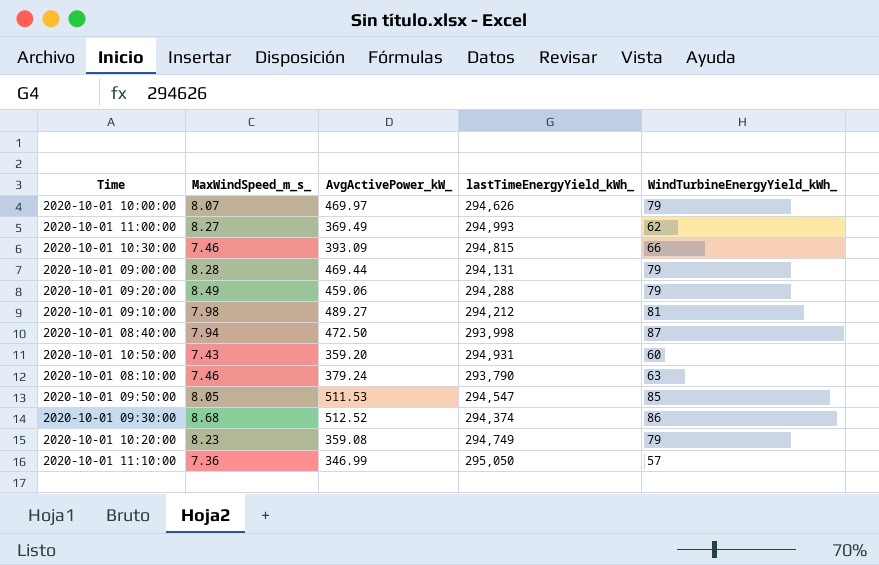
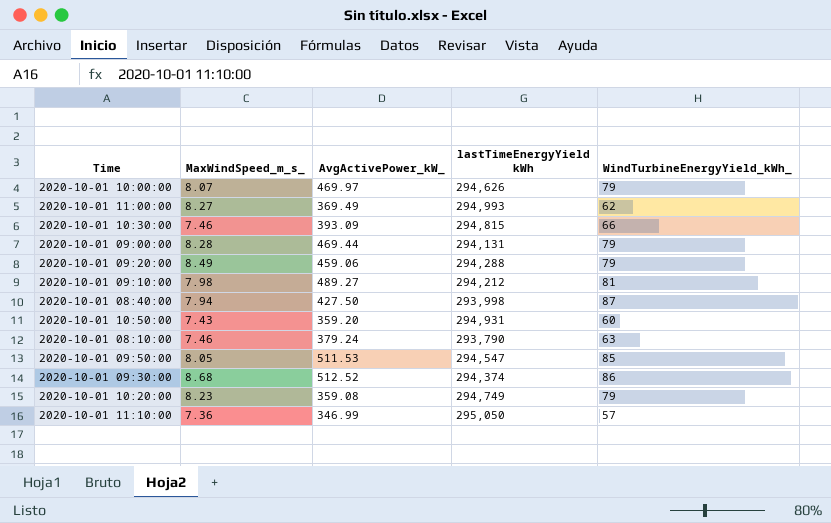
column name: lastTimeEnergyYield_kWh_ -> lastTimeEnergyYield kWh
2020-10-01 08:40:00 | AvgActivePower_kW_: 472.50 -> 427.50

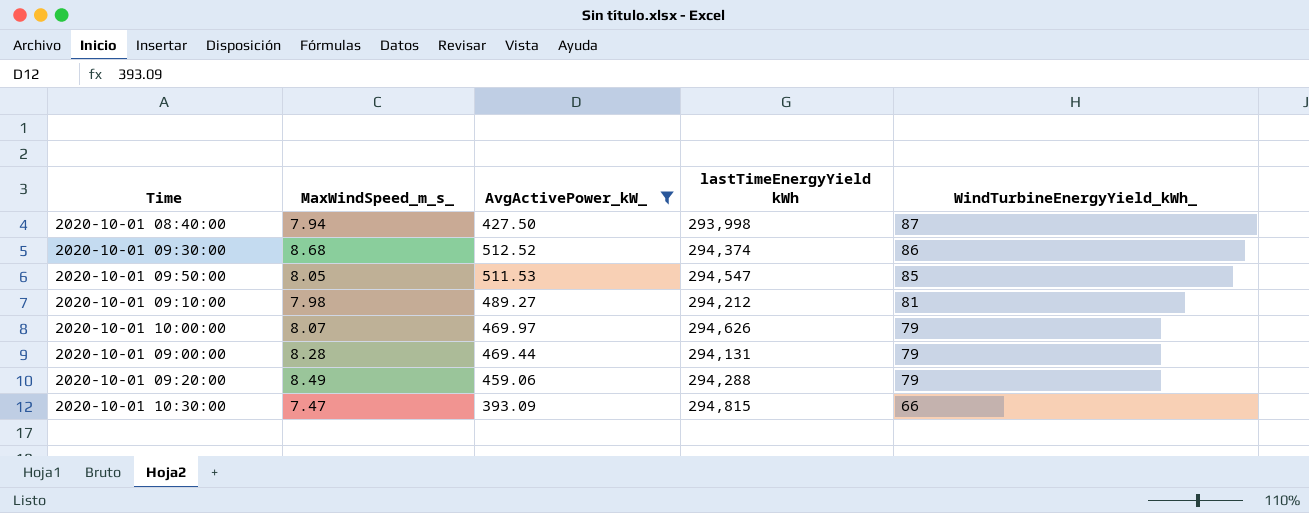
filter: none -> AvgActivePower_kW_ >= 393.09
row order: none -> WindTurbineEnergyYield_kWh_ descending
2020-10-01 10:30:00 | MaxWindSpeed_m_s_: 7.46 -> 7.47

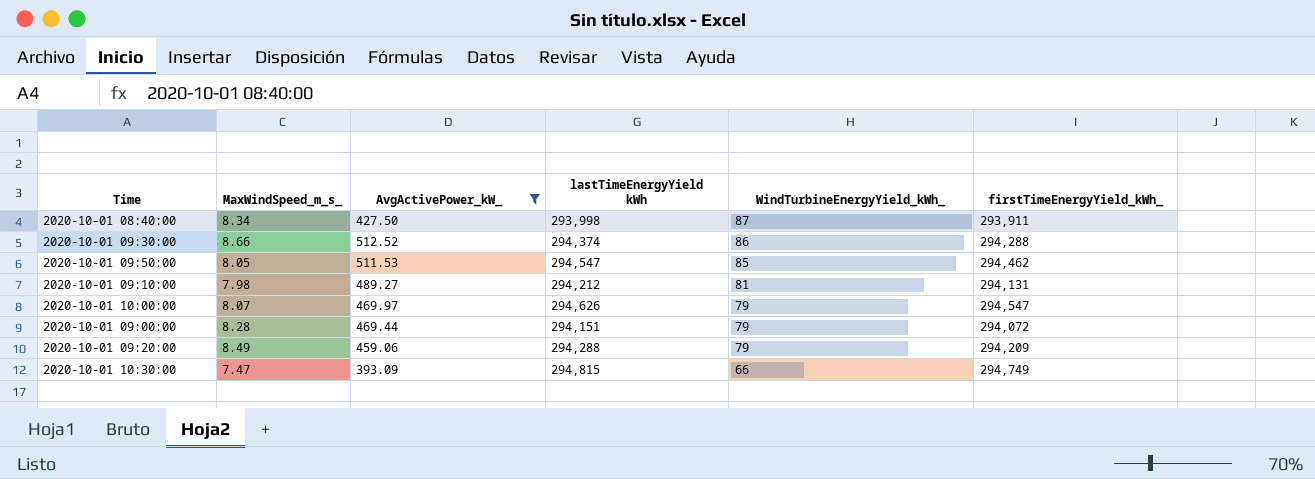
column firstTimeEnergyYield_kWh_ | formula: none -> [lastTimeEnergyYield kWh] - [WindTurbineEnergyYield_kWh_]
2020-10-01 08:40:00 | MaxWindSpeed_m_s_: 7.94 -> 8.34
2020-10-01 09:30:00 | MaxWindSpeed_m_s_: 8.68 -> 8.66
2020-10-01 09:00:00 | lastTimeEnergyYield kWh: 294,131 -> 294,151

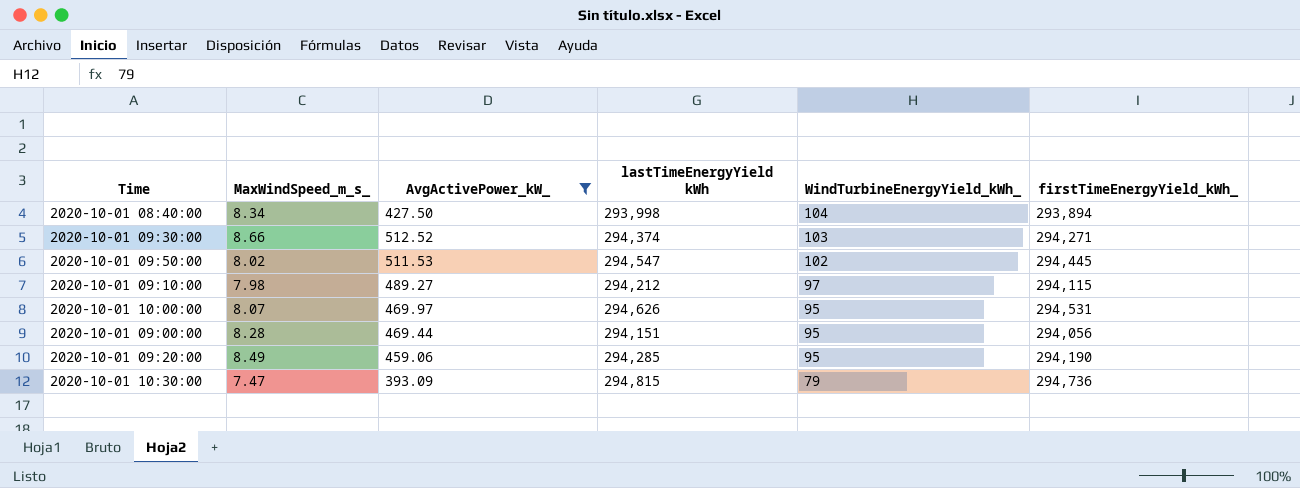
2020-10-01 08:40:00 | WindTurbineEnergyYield_kWh_: 87 -> 104
2020-10-01 08:40:00 | firstTimeEnergyYield_kWh_: 293,911 -> 293,894
2020-10-01 09:30:00 | WindTurbineEnergyYield_kWh_: 86 -> 103
2020-10-01 09:30:00 | firstTimeEnergyYield_kWh_: 294,288 -> 294,271
2020-10-01 09:50:00 | MaxWindSpeed_m_s_: 8.05 -> 8.02
2020-10-01 09:50:00 | WindTurbineEnergyYield_kWh_: 85 -> 102
2020-10-01 09:50:00 | firstTimeEnergyYield_kWh_: 294,462 -> 294,445
2020-10-01 09:10:00 | WindTurbineEnergyYield_kWh_: 81 -> 97
2020-10-01 09:10:00 | firstTimeEnergyYield_kWh_: 294,131 -> 294,115
2020-10-01 10:00:00 | WindTurbineEnergyYield_kWh_: 79 -> 95
2020-10-01 10:00:00 | firstTimeEnergyYield_kWh_: 294,547 -> 294,531
2020-10-01 09:00:00 | WindTurbineEnergyYield_kWh_: 79 -> 95
2020-10-01 09:00:00 | firstTimeEnergyYield_kWh_: 294,072 -> 294,056
2020-10-01 09:20:00 | lastTimeEnergyYield kWh: 294,288 -> 294,285
2020-10-01 09:20:00 | WindTurbineEnergyYield_kWh_: 79 -> 95
2020-10-01 09:20:00 | firstTimeEnergyYield_kWh_: 294,209 -> 294,190
2020-10-01 10:30:00 | WindTurbineEnergyYield_kWh_: 66 -> 79
2020-10-01 10:30:00 | firstTimeEnergyYield_kWh_: 294,749 -> 294,736

